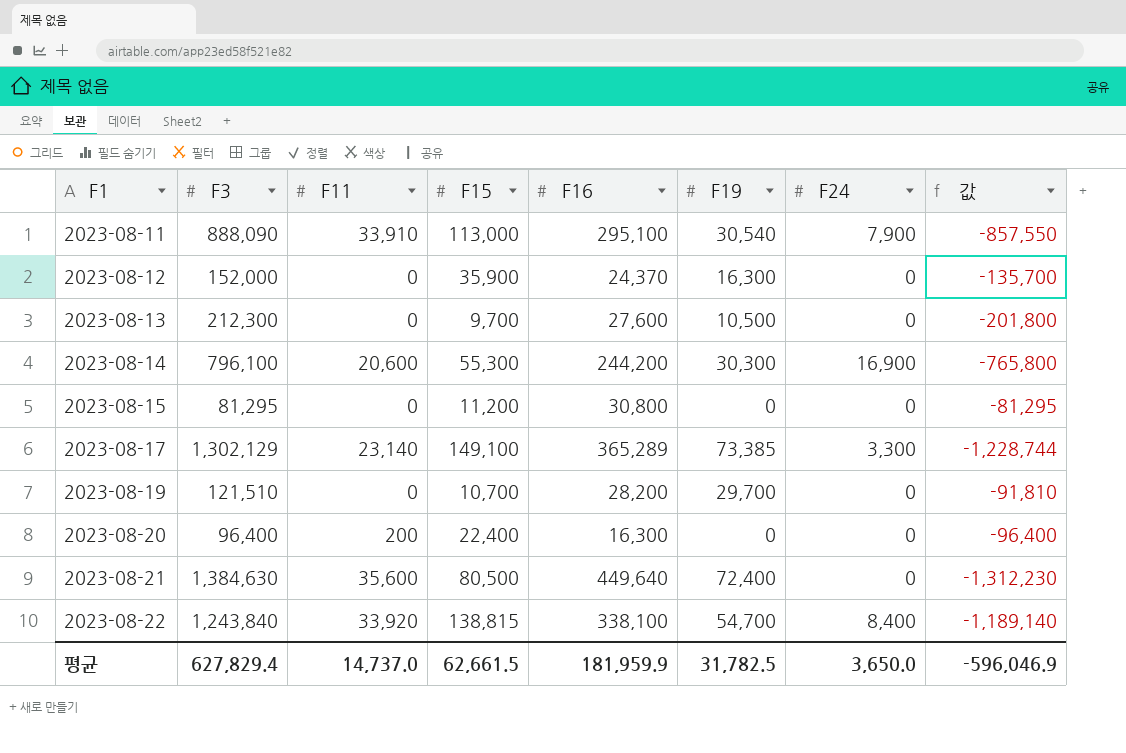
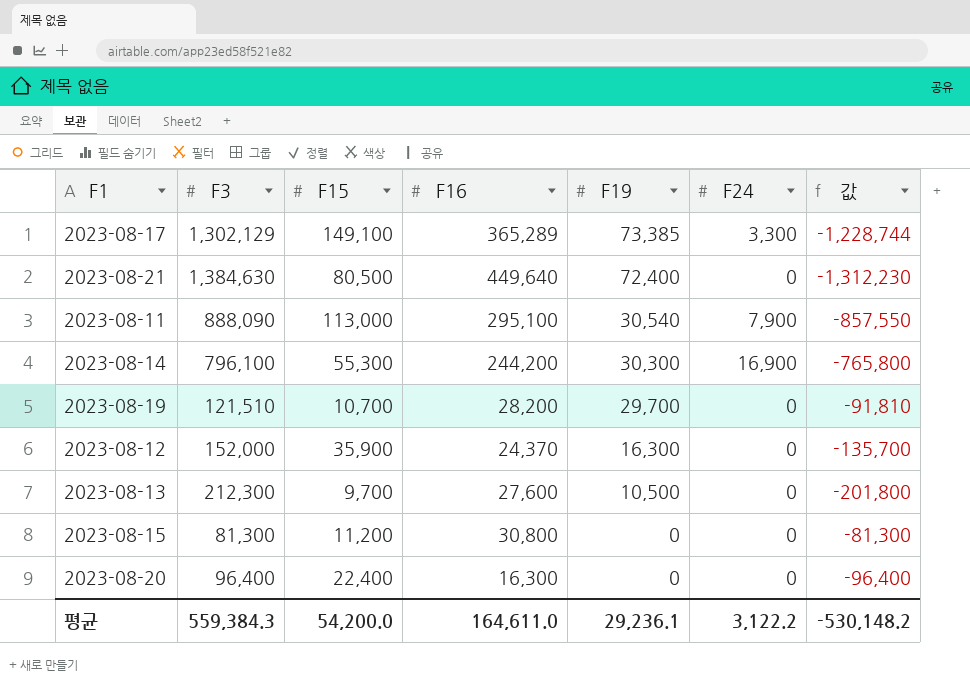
row order: F1 ascending -> F19 descending
column F11 | position: 3 -> none
row 2023-08-22: 1,243,840 | 33,920 | 138,815 | 338,100 | 54,700 | 8,400 | -1,189,140 -> none
2023-08-15 | F3: 81,295 -> 81,300
2023-08-15 | 값: -81,295 -> -81,300
평균 | F3: 627,829.4 -> 559,384.3
평균 | F15: 62,661.5 -> 54,200.0
평균 | F16: 181,959.9 -> 164,611.0
평균 | F19: 31,782.5 -> 29,236.1
평균 | F24: 3,650.0 -> 3,122.2
평균 | 값: -596,046.9 -> -530,148.2

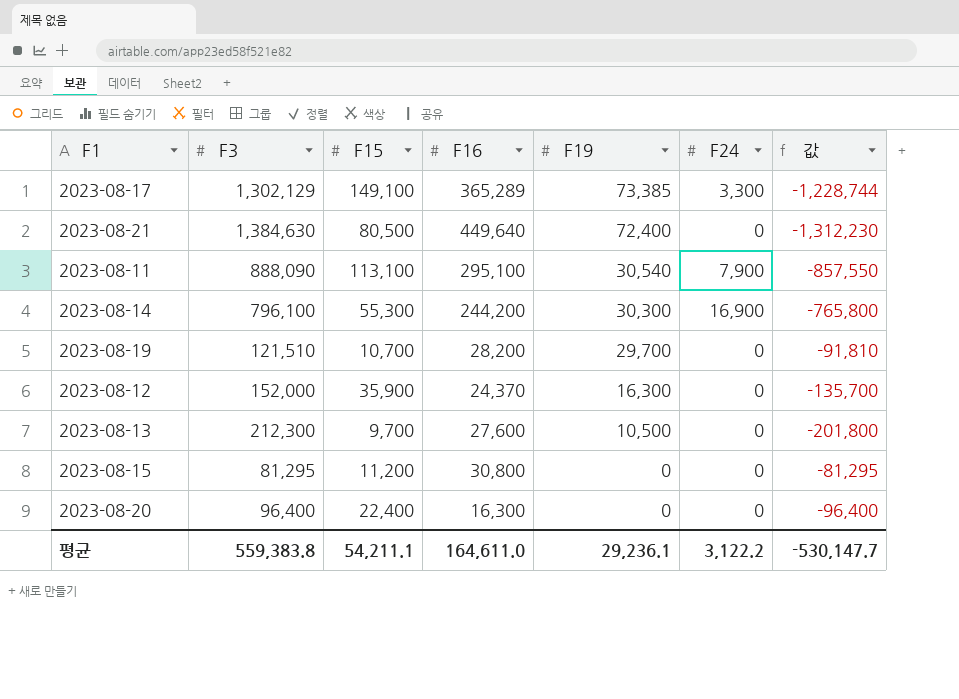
2023-08-11 | F15: 113,000 -> 113,100
2023-08-15 | F3: 81,300 -> 81,295
2023-08-15 | 값: -81,300 -> -81,295
평균 | F3: 559,384.3 -> 559,383.8
평균 | F15: 54,200.0 -> 54,211.1
평균 | 값: -530,148.2 -> -530,147.7

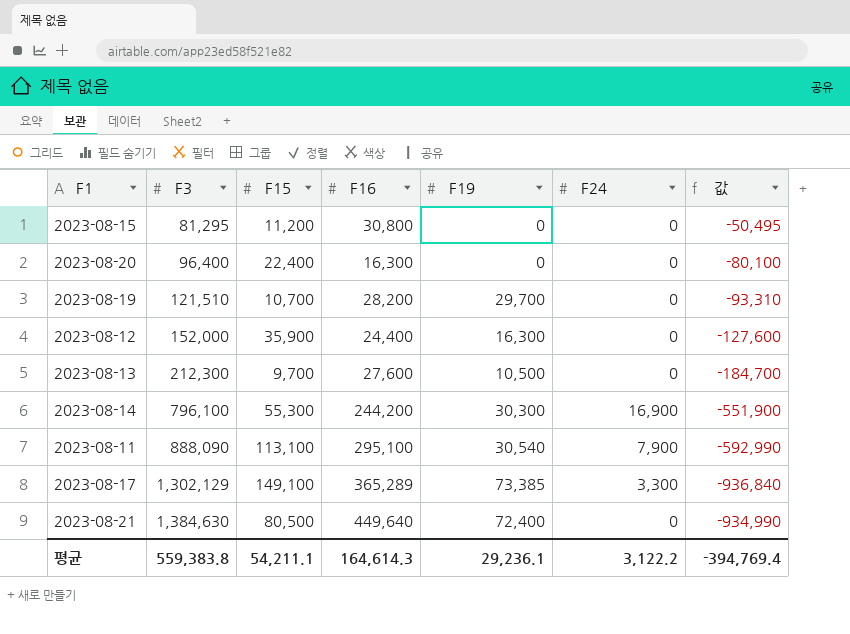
row order: F19 descending -> F3 ascending
column 값 | formula: [F19] - [F3] -> [F16] - [F3]
2023-08-12 | F16: 24,370 -> 24,400
평균 | F16: 164,611.0 -> 164,614.3
평균 | 값: -530,147.7 -> -394,769.4

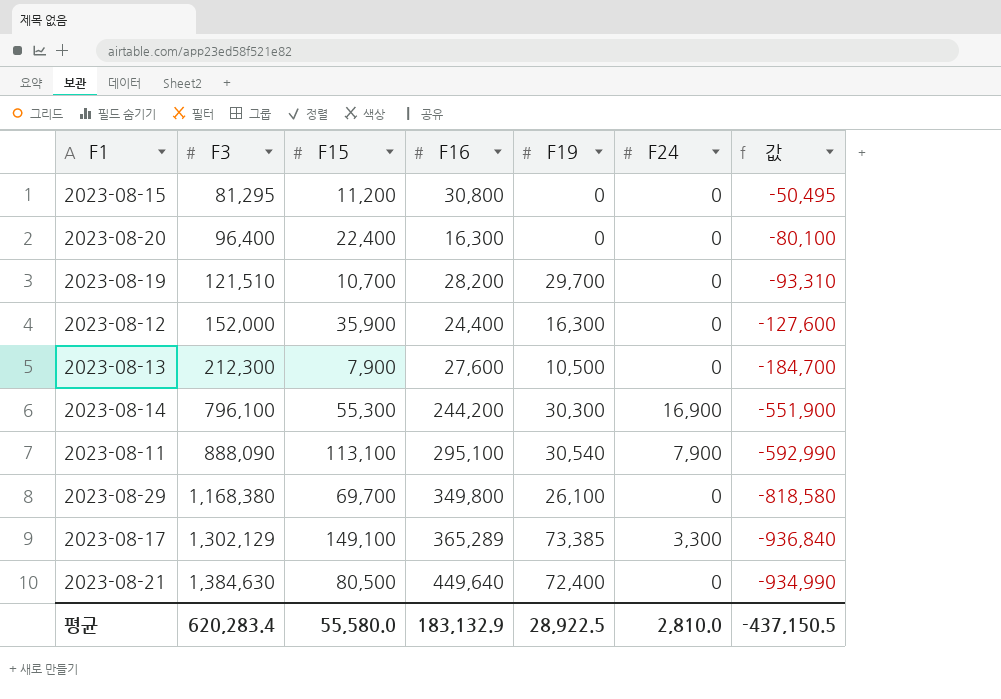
2023-08-13 | F15: 9,700 -> 7,900
row 2023-08-29: none -> 1,168,380 | 69,700 | 349,800 | 26,100 | 0 | -818,580
평균 | F3: 559,383.8 -> 620,283.4
평균 | F15: 54,211.1 -> 55,580.0
평균 | F16: 164,614.3 -> 183,132.9
평균 | F19: 29,236.1 -> 28,922.5
평균 | F24: 3,122.2 -> 2,810.0
평균 | 값: -394,769.4 -> -437,150.5

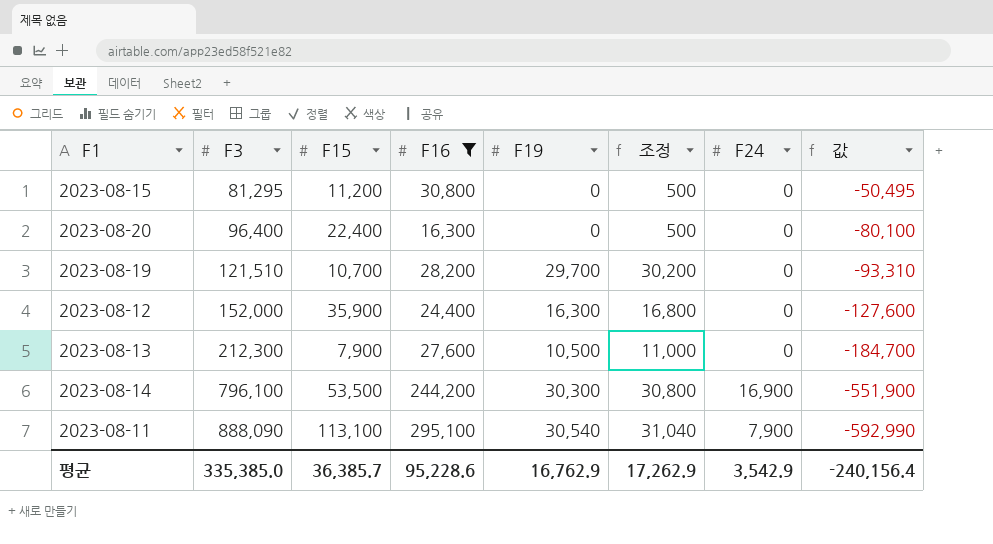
filter: none -> F16 <= 295,100
column 조정 | formula: none -> [F19] + 500
2023-08-14 | F15: 55,300 -> 53,500
평균 | F3: 620,283.4 -> 335,385.0
평균 | F15: 55,580.0 -> 36,385.7
평균 | F16: 183,132.9 -> 95,228.6
평균 | F19: 28,922.5 -> 16,762.9
평균 | F24: 2,810.0 -> 3,542.9
평균 | 값: -437,150.5 -> -240,156.4

